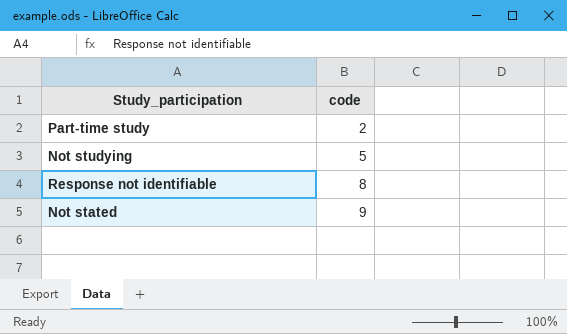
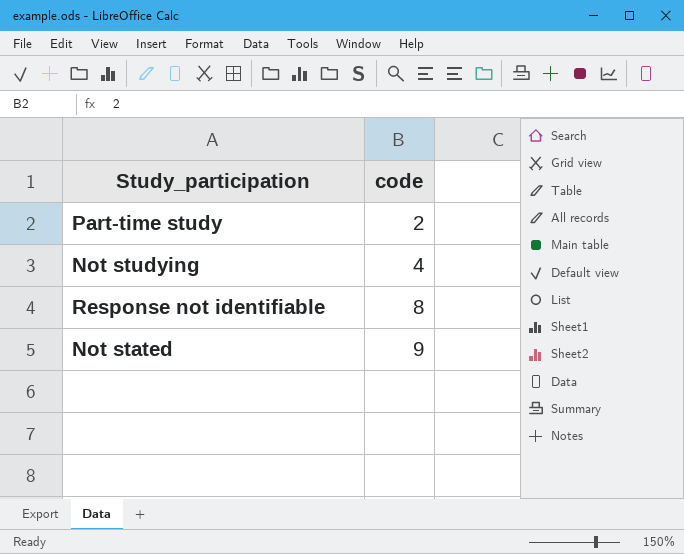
Not studying | code: 5 -> 4

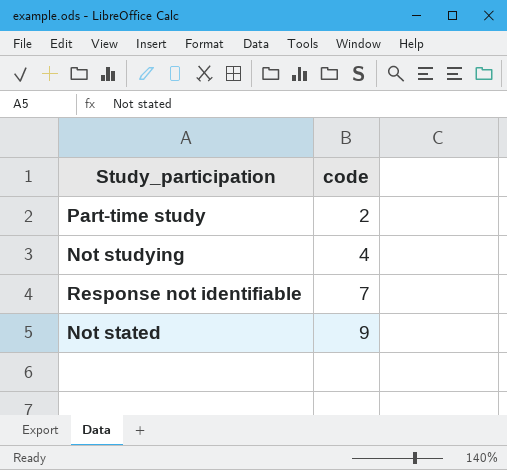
Response not identifiable | code: 8 -> 7

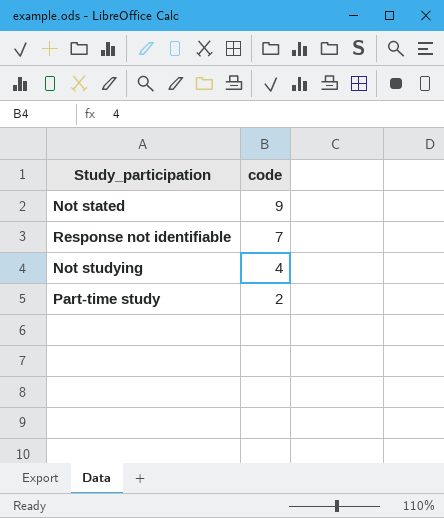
row order: code ascending -> code descending

